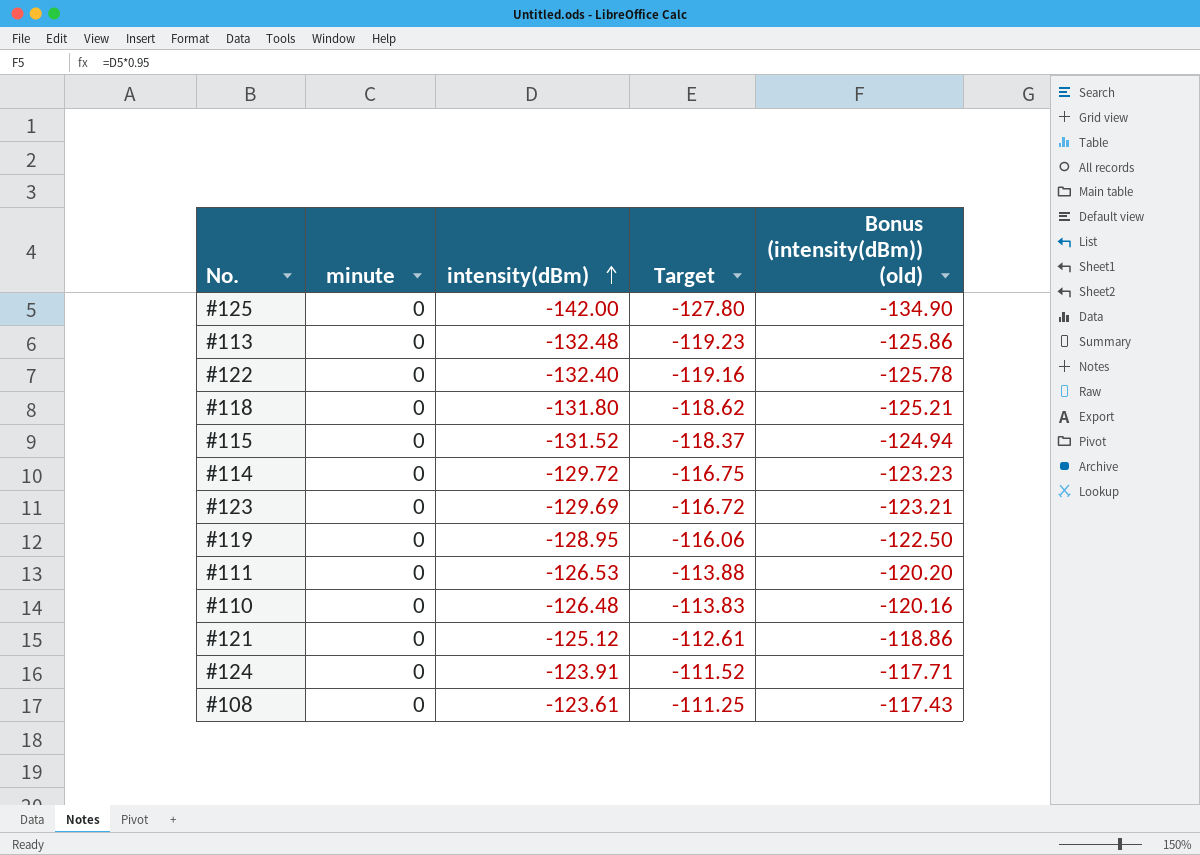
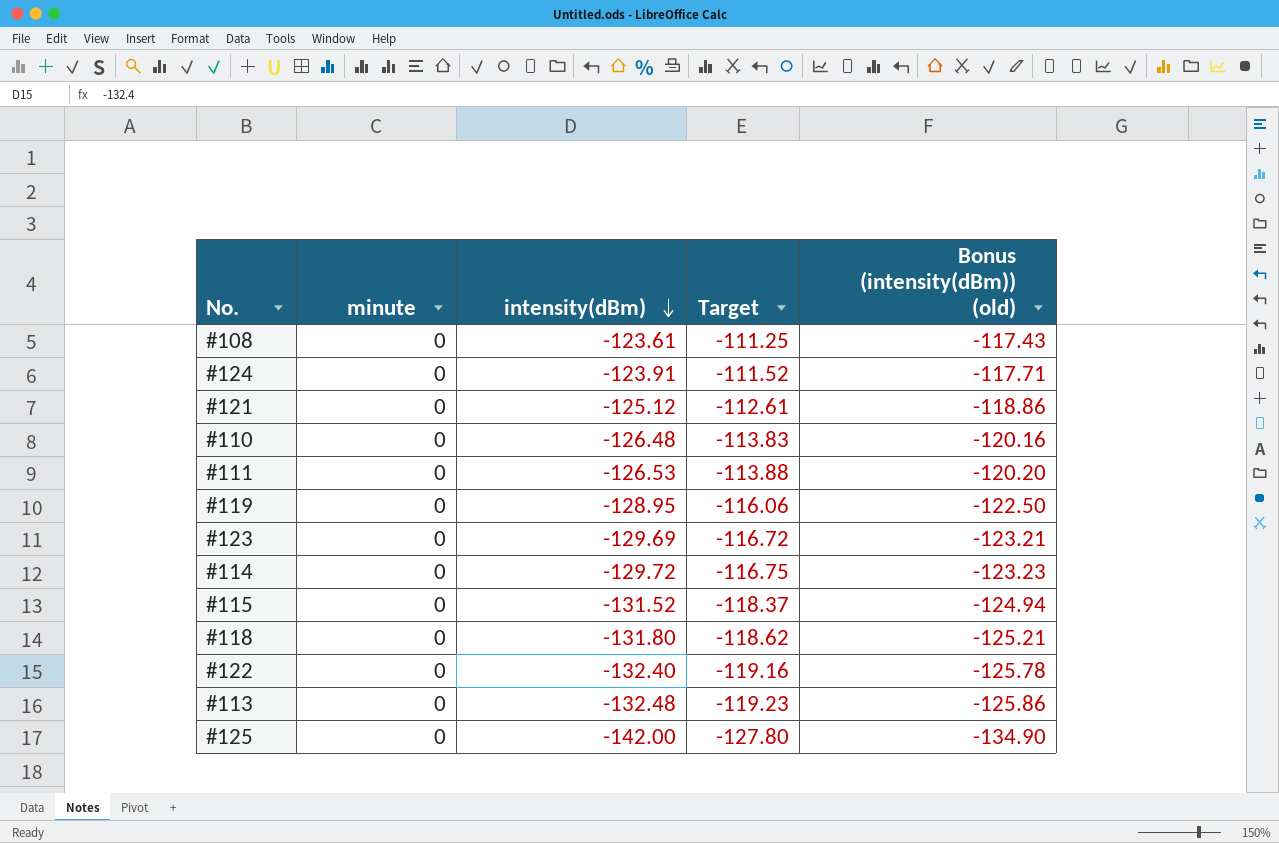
row order: intensity(dBm) ascending -> intensity(dBm) descending

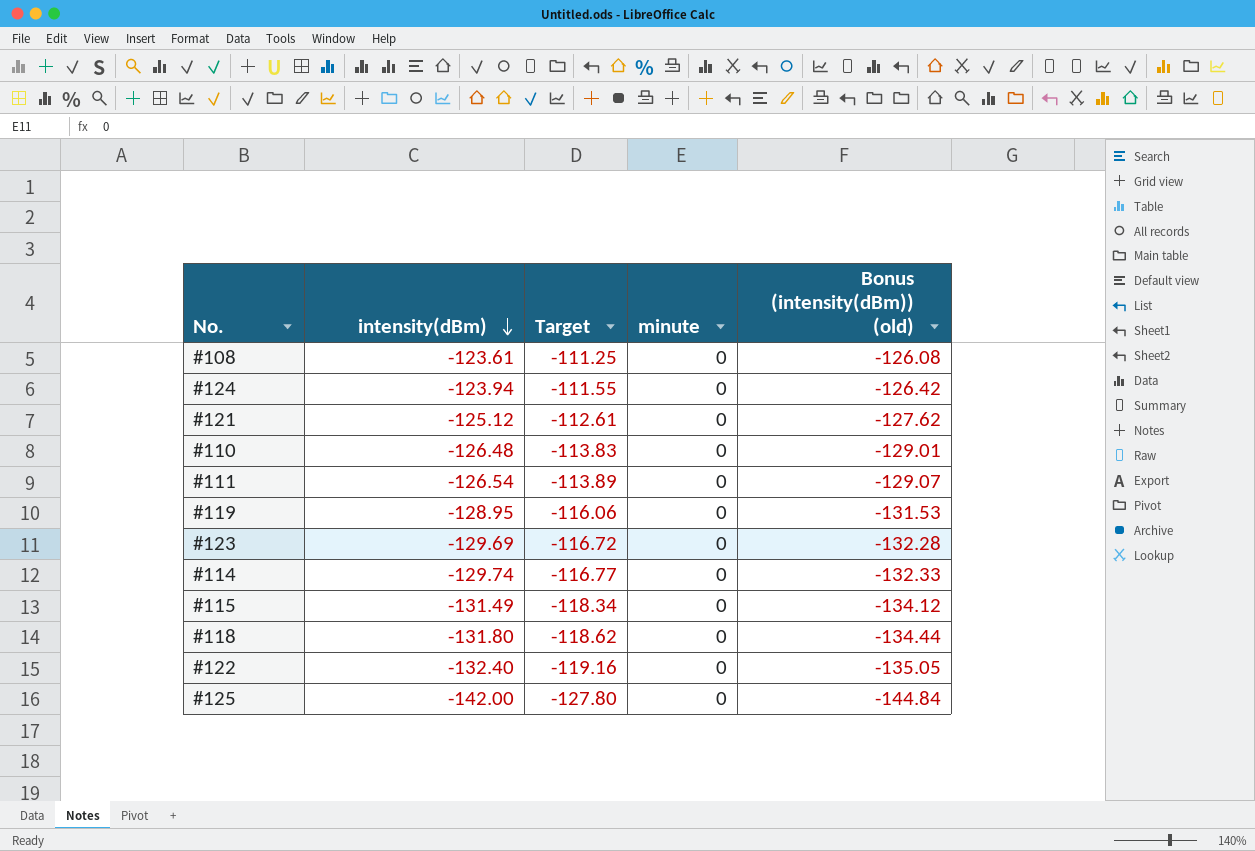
column minute | position: 2 -> 4
column Bonus (intensity(dBm)) (old) | formula: [intensity(dBm)] * 0.95 -> [intensity(dBm)] * 1.02
row #113: 0 | -132.48 | -119.23 | -125.86 -> none
#124 | intensity(dBm): -123.91 -> -123.94
#124 | Target: -111.52 -> -111.55
#111 | intensity(dBm): -126.53 -> -126.54
#111 | Target: -113.88 -> -113.89
#114 | intensity(dBm): -129.72 -> -129.74
#114 | Target: -116.75 -> -116.77
#115 | intensity(dBm): -131.52 -> -131.49
#115 | Target: -118.37 -> -118.34

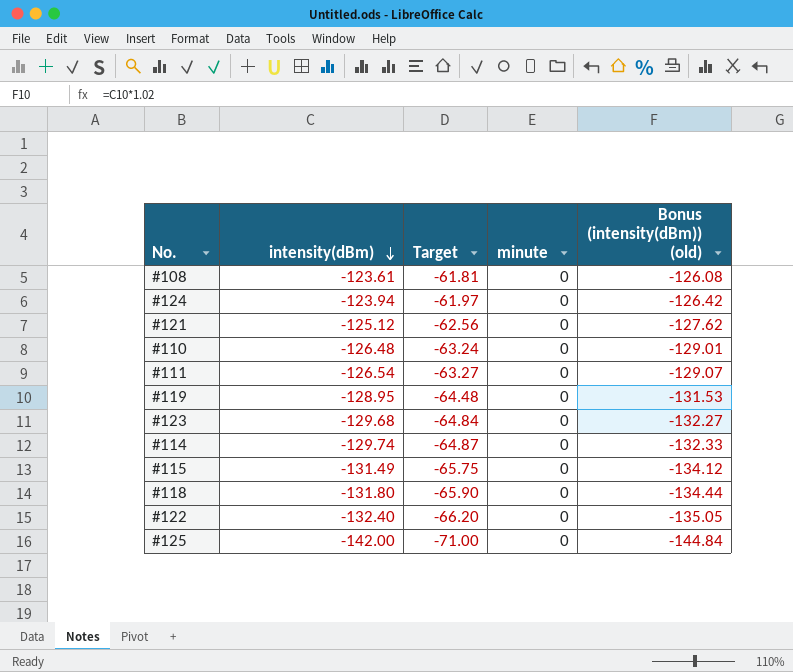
column Target | formula: [intensity(dBm)] * 0.9 -> [intensity(dBm)] * 0.5
#123 | intensity(dBm): -129.69 -> -129.68
#123 | Bonus (intensity(dBm)) (old): -132.28 -> -132.27

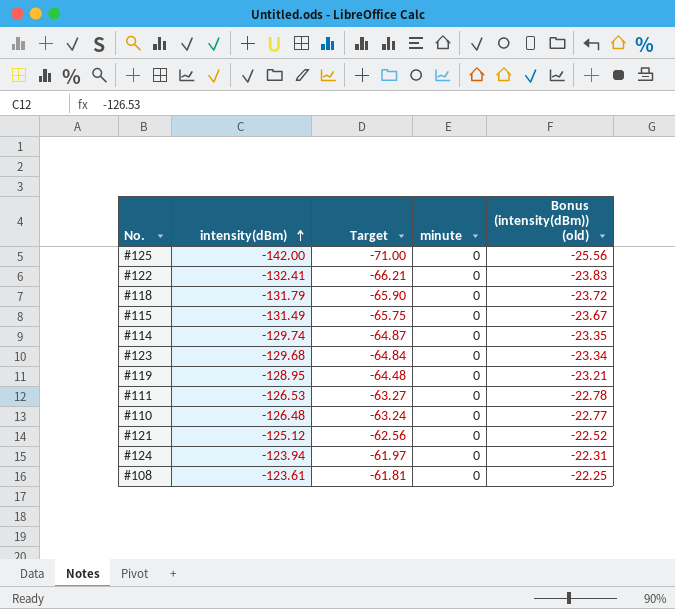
row order: intensity(dBm) descending -> intensity(dBm) ascending
column Bonus (intensity(dBm)) (old) | formula: [intensity(dBm)] * 1.02 -> [intensity(dBm)] * 0.18
#122 | intensity(dBm): -132.40 -> -132.41
#122 | Target: -66.20 -> -66.21
#118 | intensity(dBm): -131.80 -> -131.79
#111 | intensity(dBm): -126.54 -> -126.53

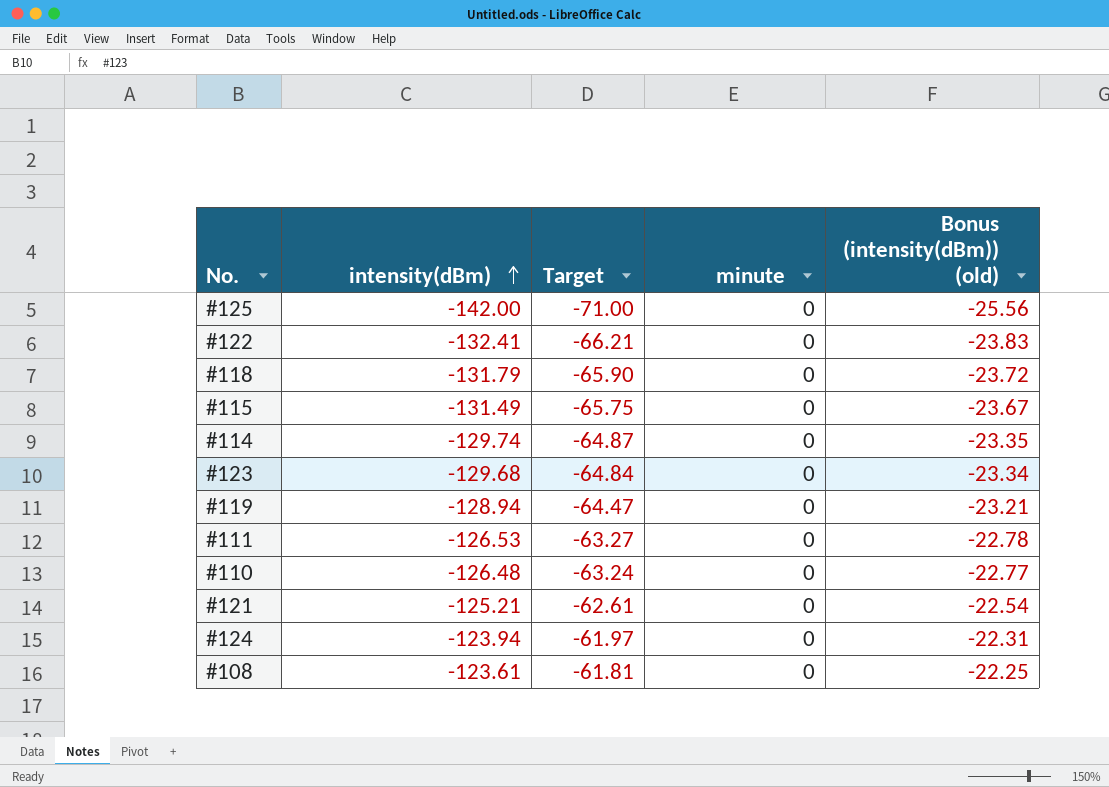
#119 | intensity(dBm): -128.95 -> -128.94
#119 | Target: -64.48 -> -64.47
#121 | intensity(dBm): -125.12 -> -125.21
#121 | Target: -62.56 -> -62.61
#121 | Bonus (intensity(dBm)) (old): -22.52 -> -22.54

